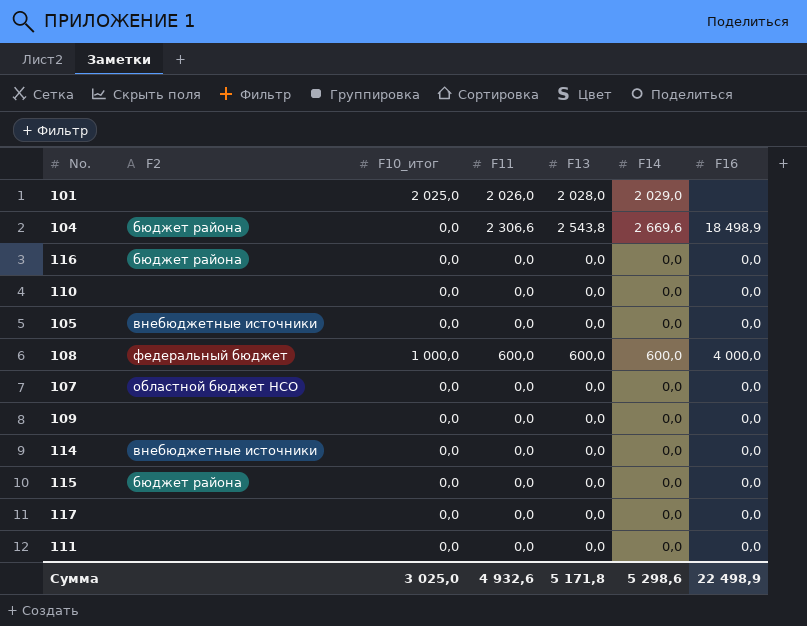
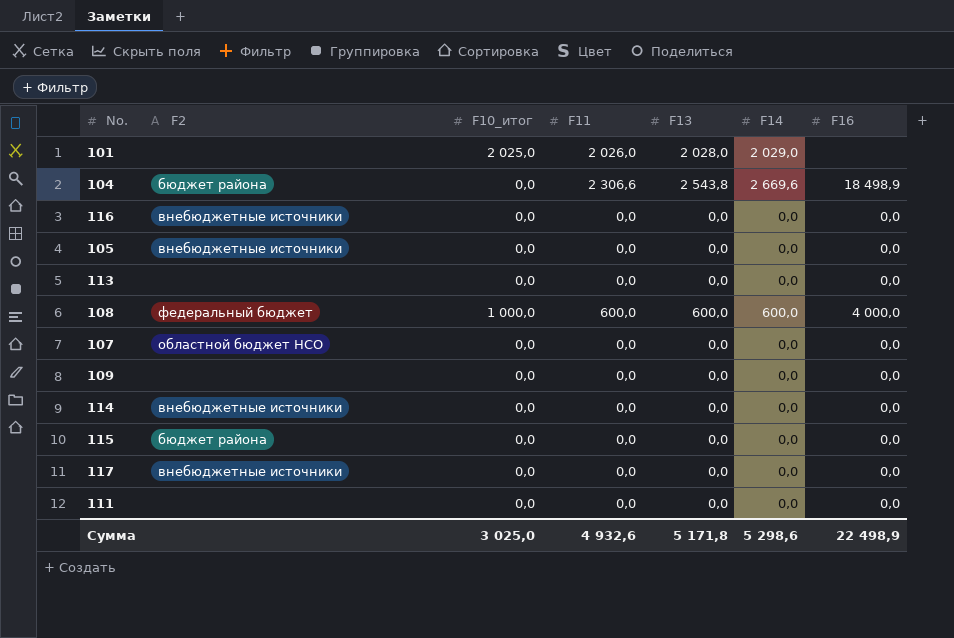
row 110: none | 0,0 | 0,0 | 0,0 | 0,0 | 0,0 -> none
116 | F2: бюджет района -> внебюджетные источники
row 113: none -> none | 0,0 | 0,0 | 0,0 | 0,0 | 0,0
117 | F2: none -> внебюджетные источники

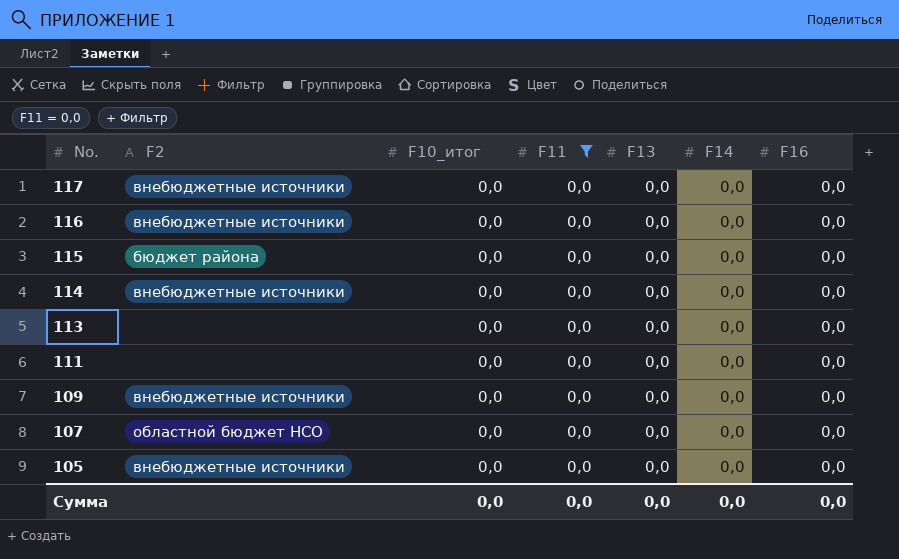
filter: none -> F11 = 0,0
row order: none -> No. descending
109 | F2: none -> внебюджетные источники
Сумма | F10_итог: 3 025,0 -> 0,0
Сумма | F11: 4 932,6 -> 0,0
Сумма | F13: 5 171,8 -> 0,0
Сумма | F14: 5 298,6 -> 0,0
Сумма | F16: 22 498,9 -> 0,0

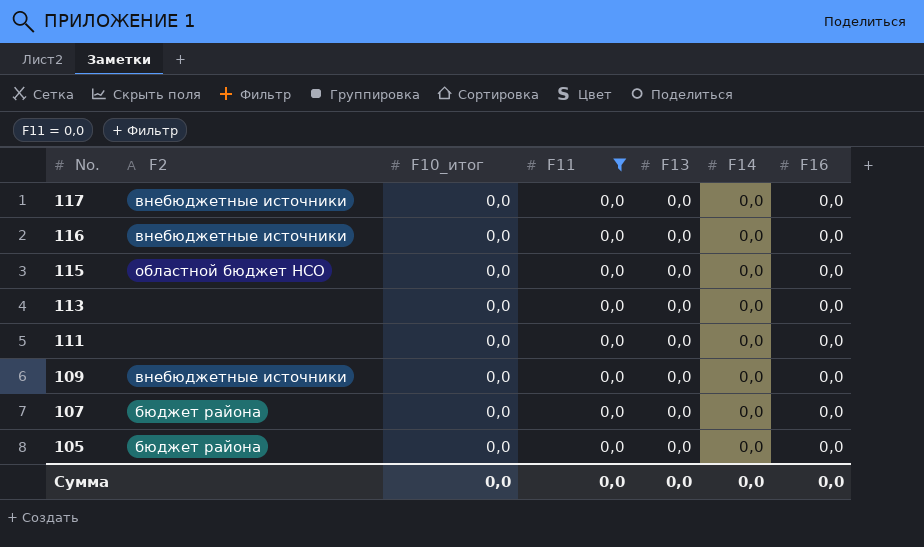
row 114: внебюджетные источники | 0,0 | 0,0 | 0,0 | 0,0 | 0,0 -> none
115 | F2: бюджет района -> областной бюджет НСО
107 | F2: областной бюджет НСО -> бюджет района
105 | F2: внебюджетные источники -> бюджет района

